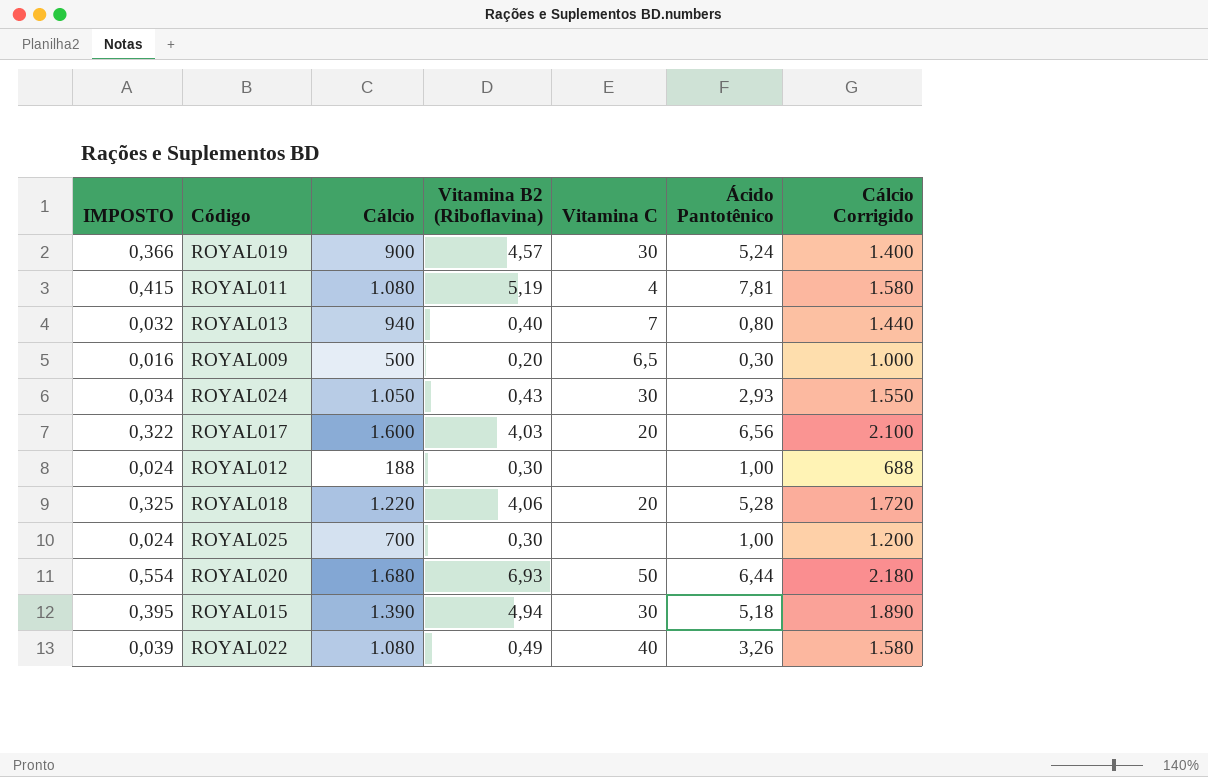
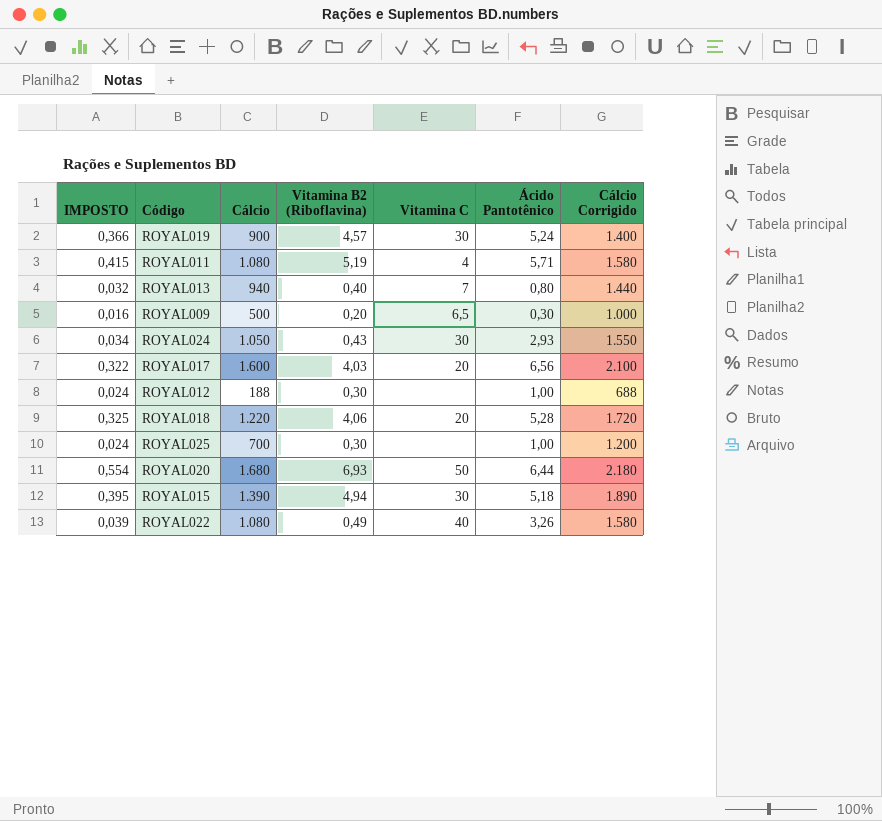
ROYAL011 | Ácido Pantotênico: 7,81 -> 5,71

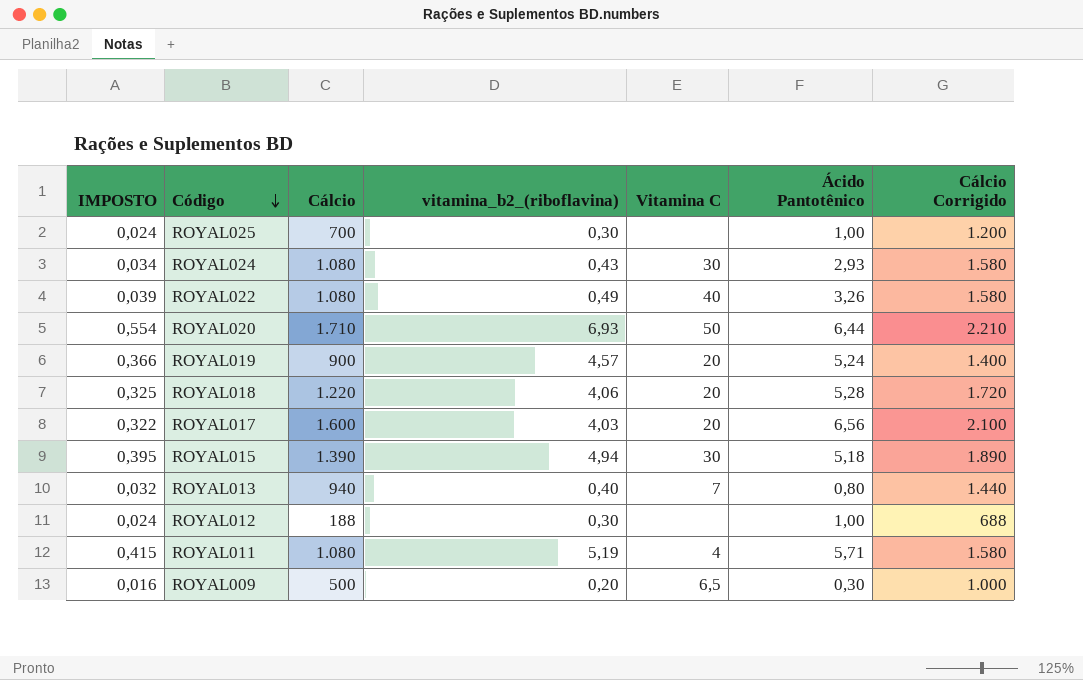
row order: none -> Código descending
column name: Vitamina B2 (Riboflavina) -> vitamina_b2_(riboflavina)
ROYAL024 | Cálcio: 1.050 -> 1.080
ROYAL024 | Cálcio Corrigido: 1.550 -> 1.580
ROYAL020 | Cálcio: 1.680 -> 1.710
ROYAL020 | Cálcio Corrigido: 2.180 -> 2.210
ROYAL019 | Vitamina C: 30 -> 20

